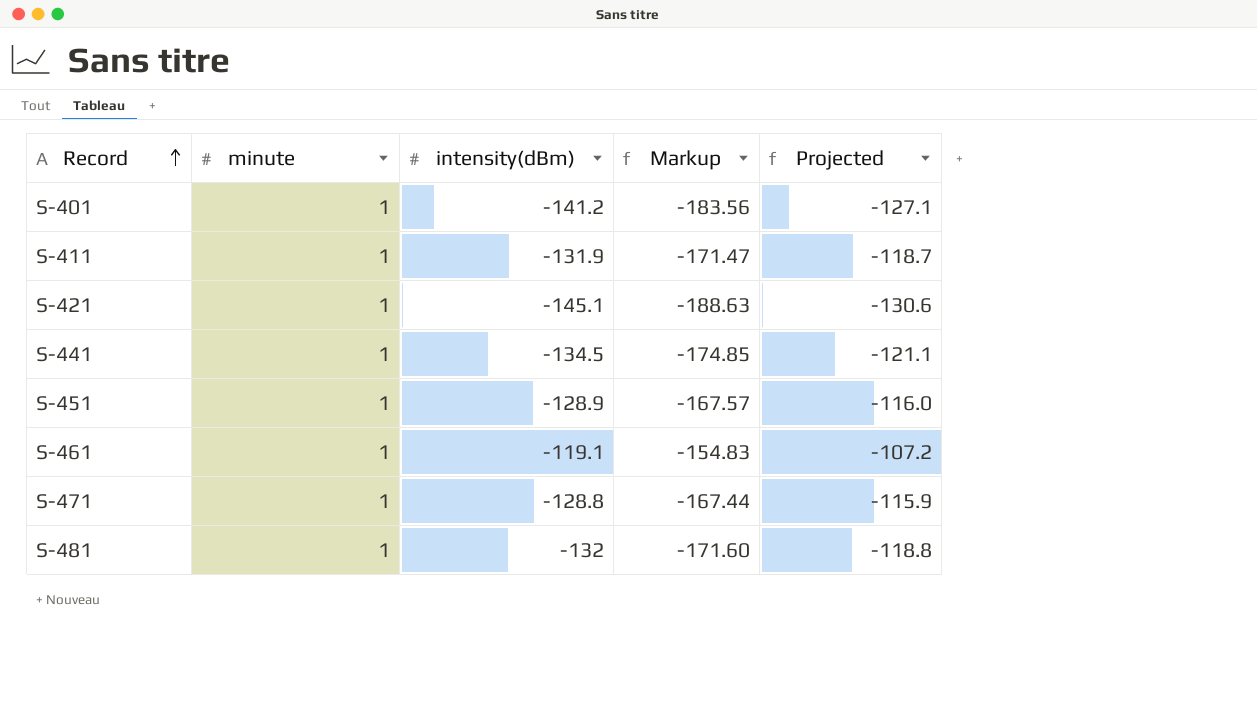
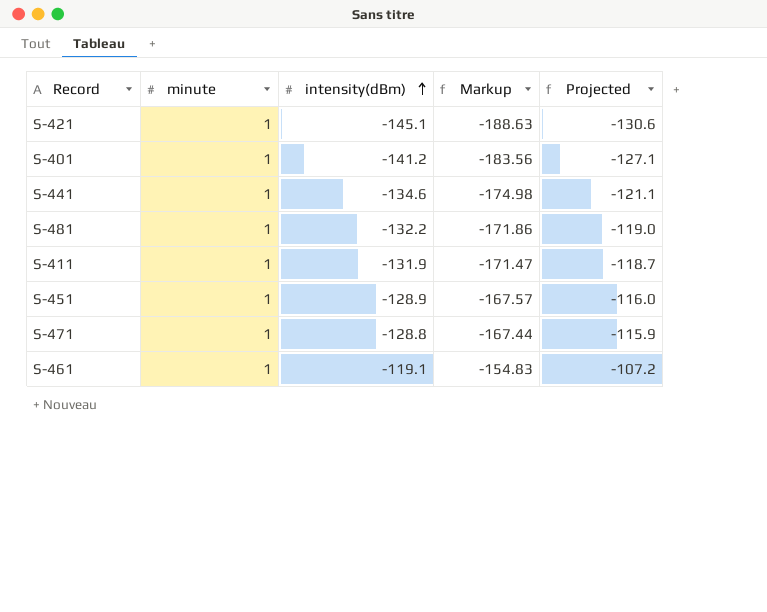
row order: Record ascending -> intensity(dBm) ascending
S-441 | intensity(dBm): -134.5 -> -134.6
S-441 | Markup: -174.85 -> -174.98
S-481 | intensity(dBm): -132 -> -132.2
S-481 | Markup: -171.60 -> -171.86
S-481 | Projected: -118.8 -> -119.0

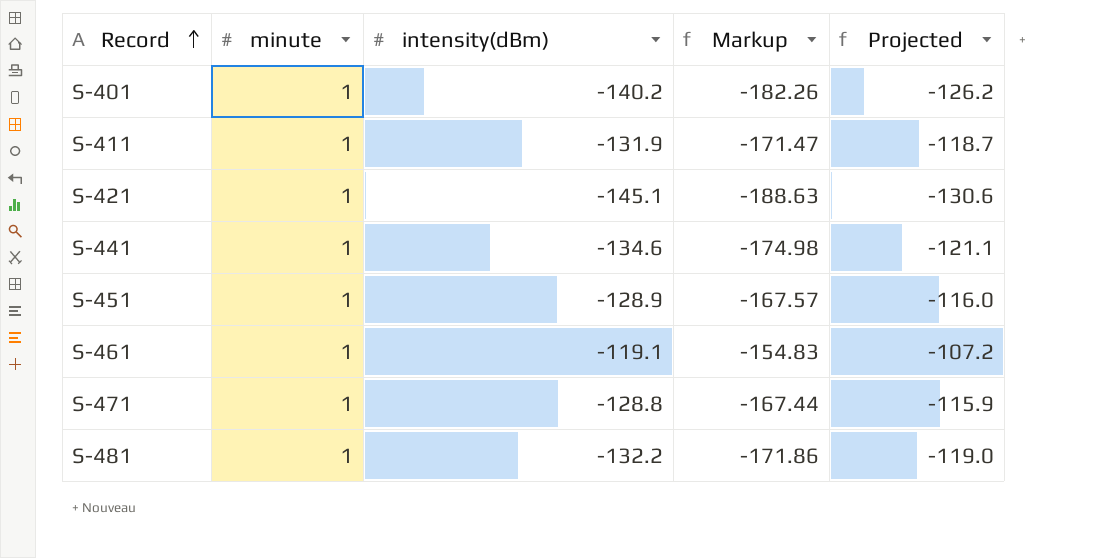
row order: intensity(dBm) ascending -> Record ascending
S-401 | intensity(dBm): -141.2 -> -140.2
S-401 | Markup: -183.56 -> -182.26
S-401 | Projected: -127.1 -> -126.2

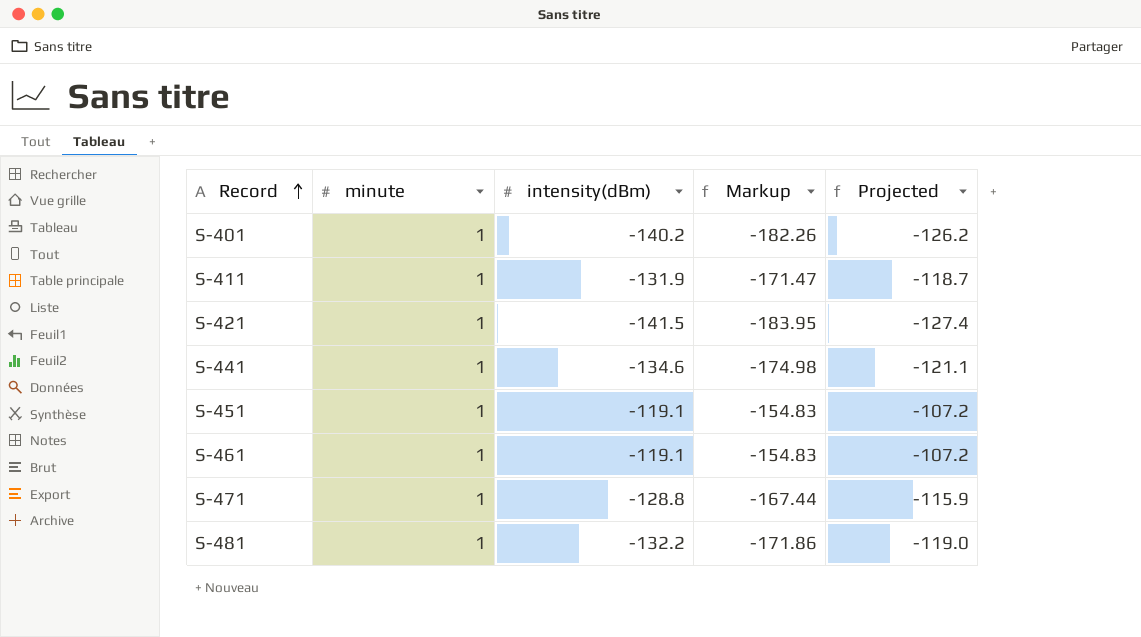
S-421 | intensity(dBm): -145.1 -> -141.5
S-421 | Markup: -188.63 -> -183.95
S-421 | Projected: -130.6 -> -127.4
S-451 | intensity(dBm): -128.9 -> -119.1
S-451 | Markup: -167.57 -> -154.83
S-451 | Projected: -116.0 -> -107.2

